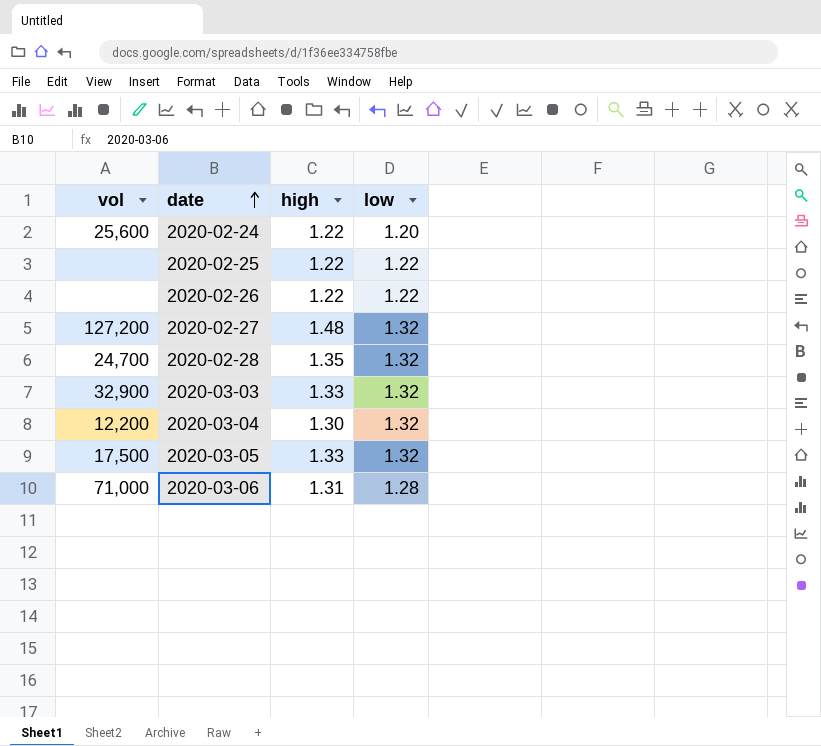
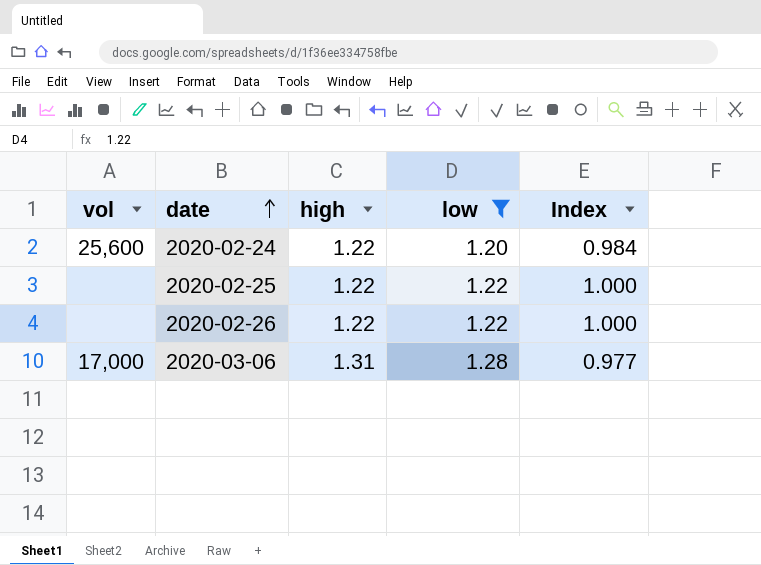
filter: none -> low != 1.32
column Index | formula: none -> [low] / [high]
2020-03-06 | vol: 71,000 -> 17,000

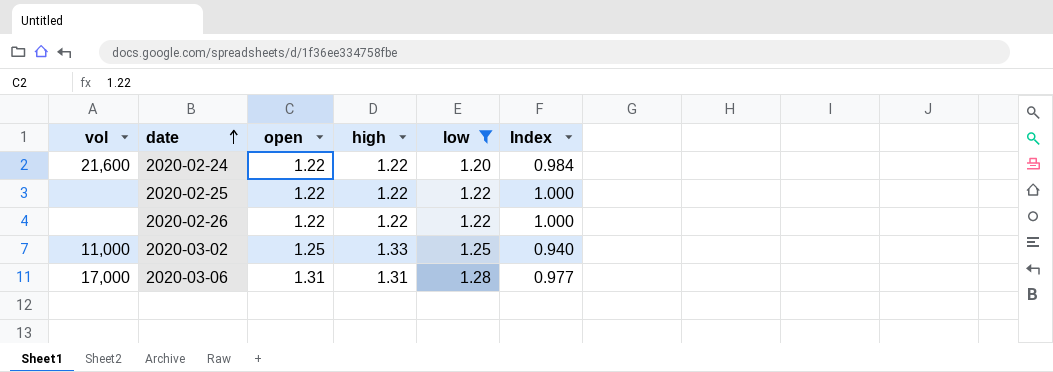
column open | position: none -> 3
2020-02-24 | vol: 25,600 -> 21,600
row 2020-03-02: none -> 11,000 | 1.25 | 1.33 | 1.25 | 0.940

